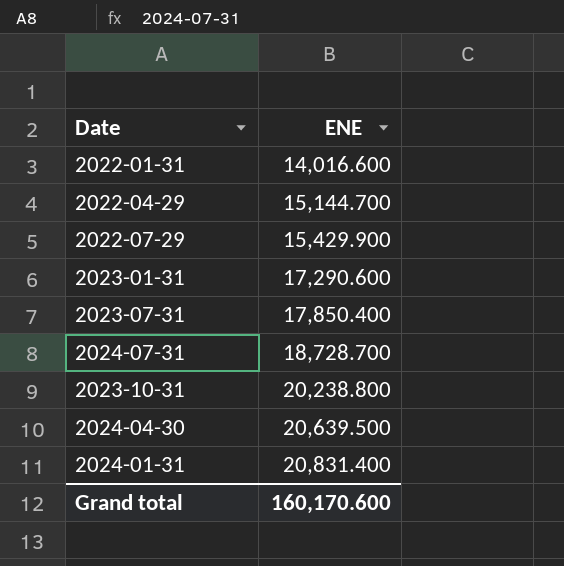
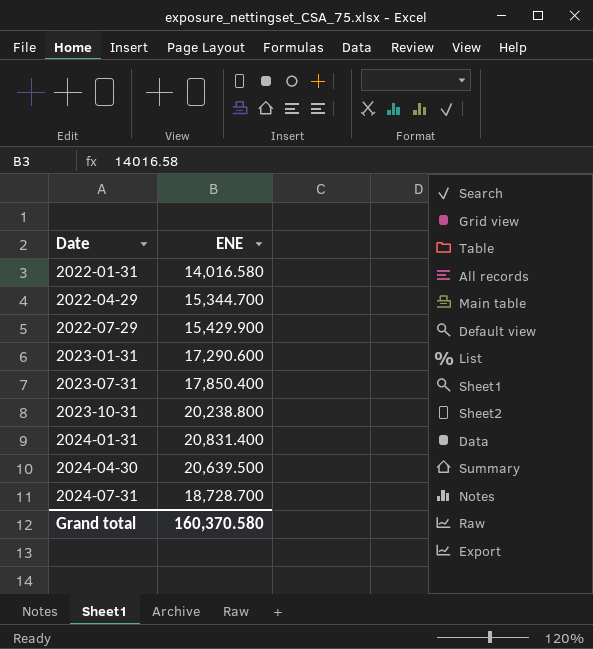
row order: ENE ascending -> Date ascending
2022-01-31 | ENE: 14,016.600 -> 14,016.580
2022-04-29 | ENE: 15,144.700 -> 15,344.700
Grand total | ENE: 160,170.600 -> 160,370.580

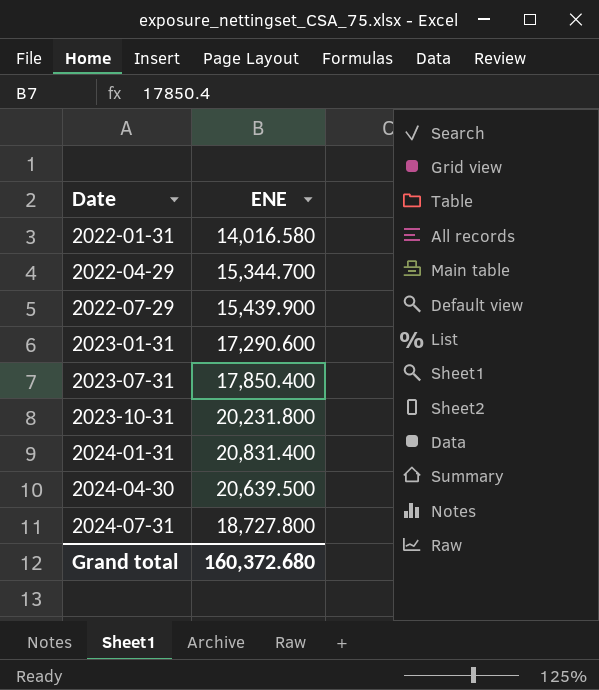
2022-07-29 | ENE: 15,429.900 -> 15,439.900
2023-10-31 | ENE: 20,238.800 -> 20,231.800
2024-07-31 | ENE: 18,728.700 -> 18,727.800
Grand total | ENE: 160,370.580 -> 160,372.680

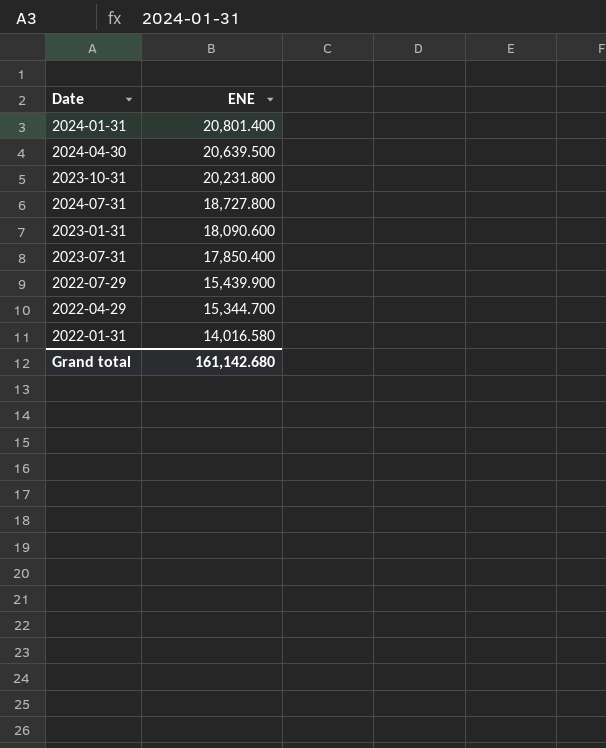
row order: Date ascending -> ENE descending
2024-01-31 | ENE: 20,831.400 -> 20,801.400
2023-01-31 | ENE: 17,290.600 -> 18,090.600
Grand total | ENE: 160,372.680 -> 161,142.680

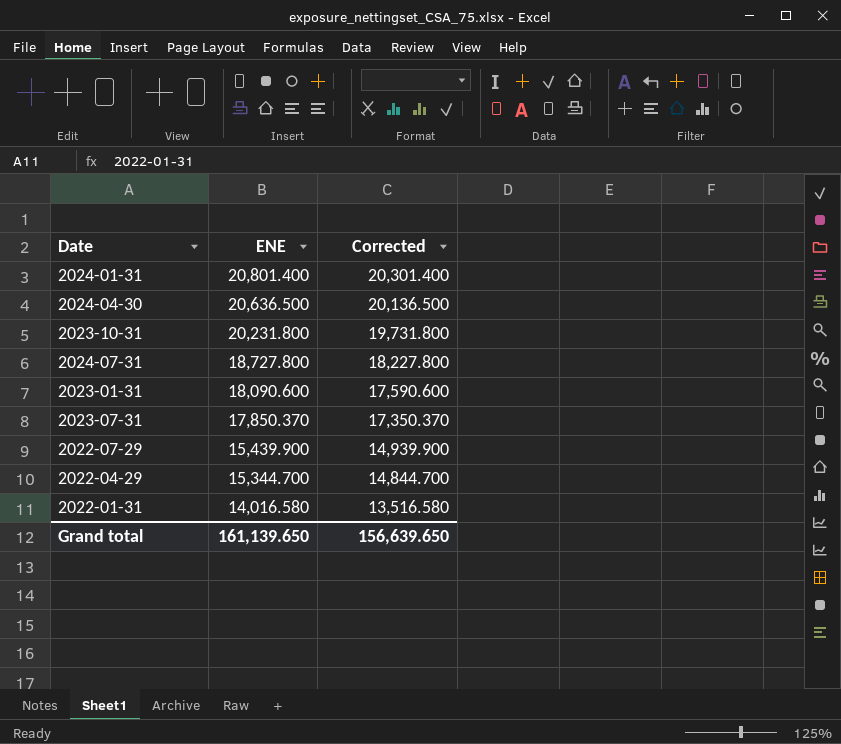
column Corrected | formula: none -> [ENE] - 500
2024-04-30 | ENE: 20,639.500 -> 20,636.500
2023-07-31 | ENE: 17,850.400 -> 17,850.370
Grand total | ENE: 161,142.680 -> 161,139.650

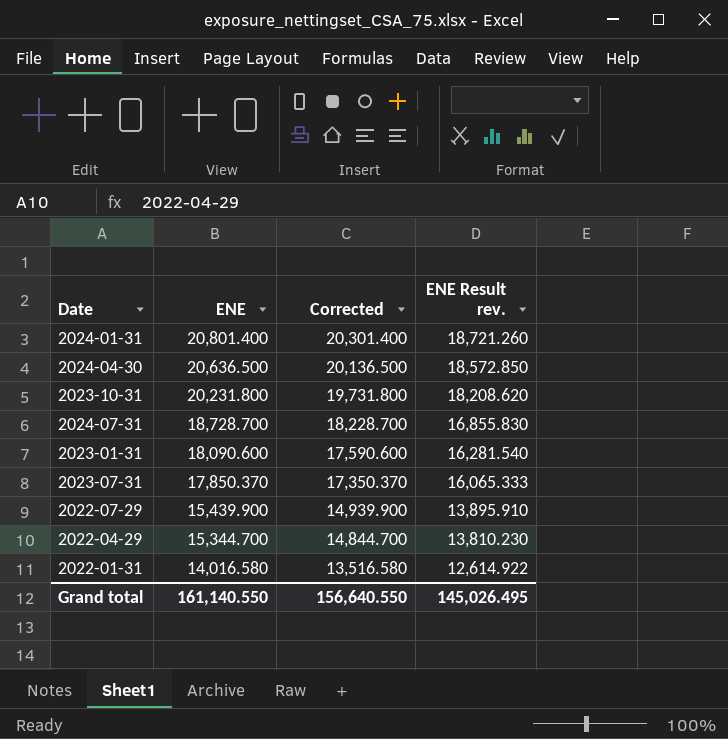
column ENE Result rev. | formula: none -> [ENE] * 0.9
2024-07-31 | ENE: 18,727.800 -> 18,728.700
2024-07-31 | Corrected: 18,227.800 -> 18,228.700
Grand total | ENE: 161,139.650 -> 161,140.550
Grand total | Corrected: 156,639.650 -> 156,640.550

